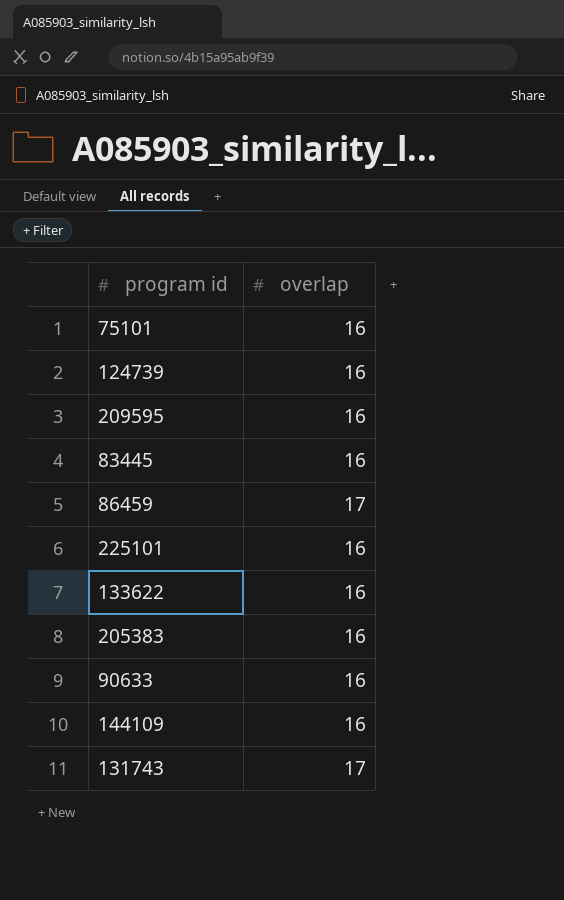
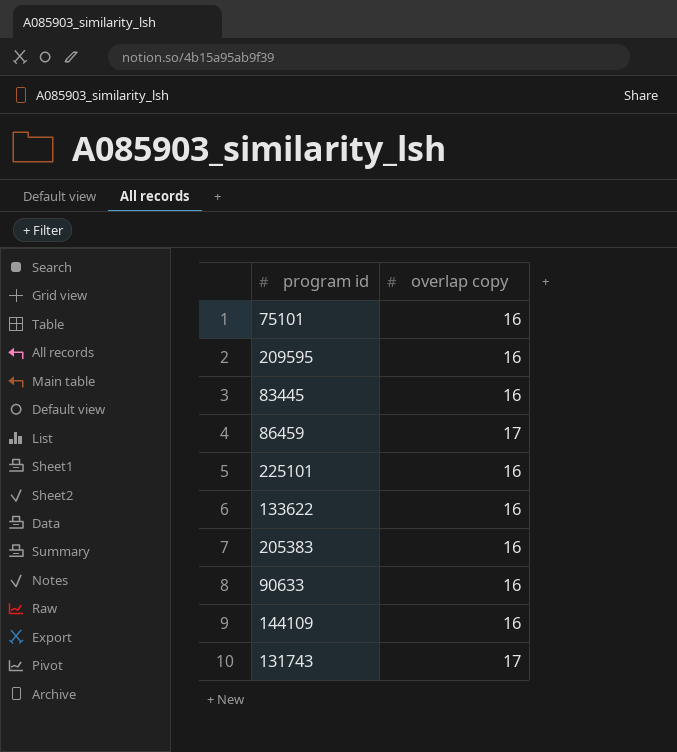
column name: overlap -> overlap copy
row 124739: 16 -> none

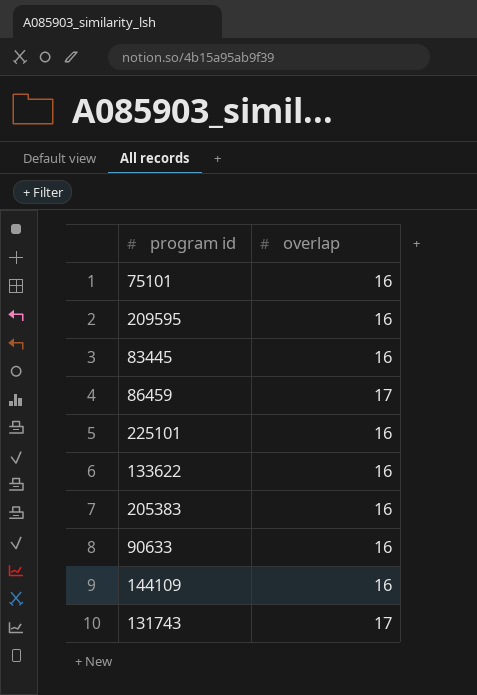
column name: overlap copy -> overlap

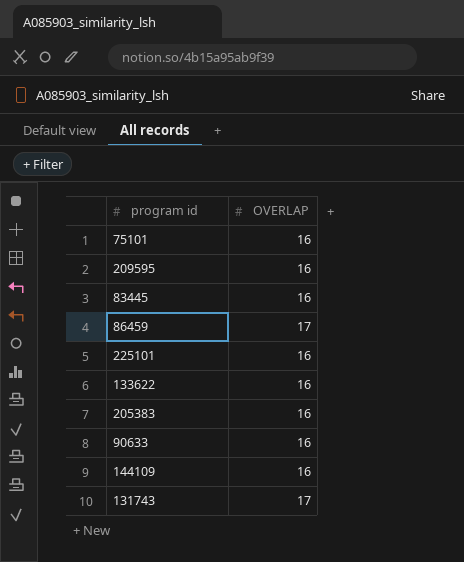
column name: overlap -> OVERLAP

